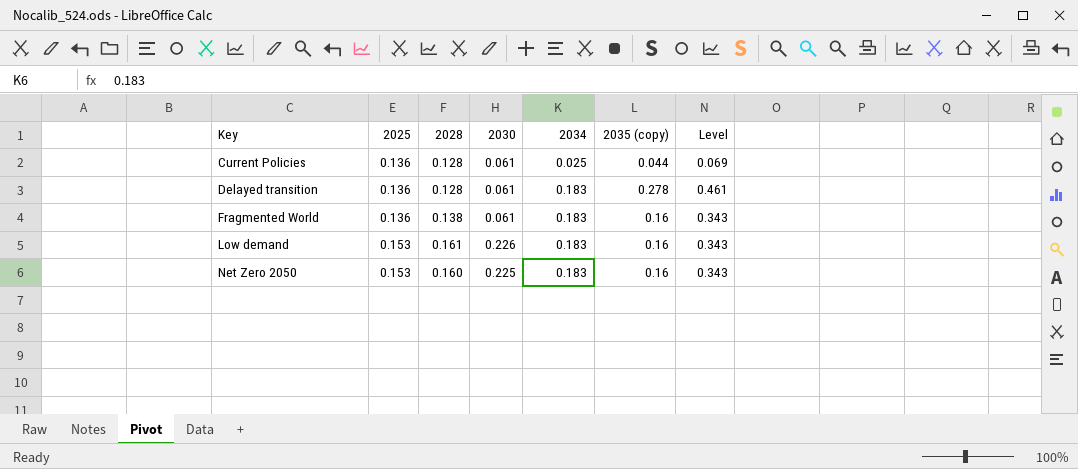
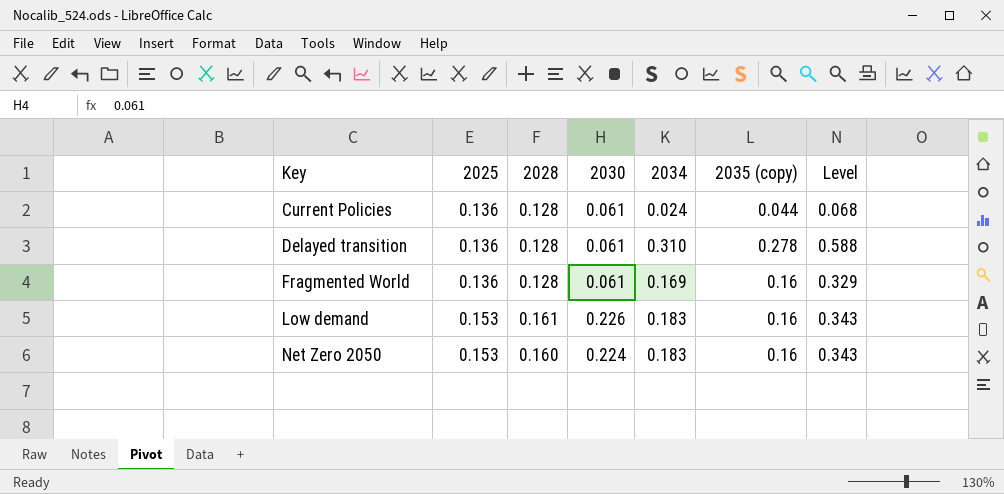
Current Policies | 2034: 0.025 -> 0.024
Current Policies | Level: 0.069 -> 0.068
Delayed transition | 2034: 0.183 -> 0.310
Delayed transition | Level: 0.461 -> 0.588
Fragmented World | 2028: 0.138 -> 0.128
Fragmented World | 2034: 0.183 -> 0.169
Fragmented World | Level: 0.343 -> 0.329
Net Zero 2050 | 2030: 0.225 -> 0.224

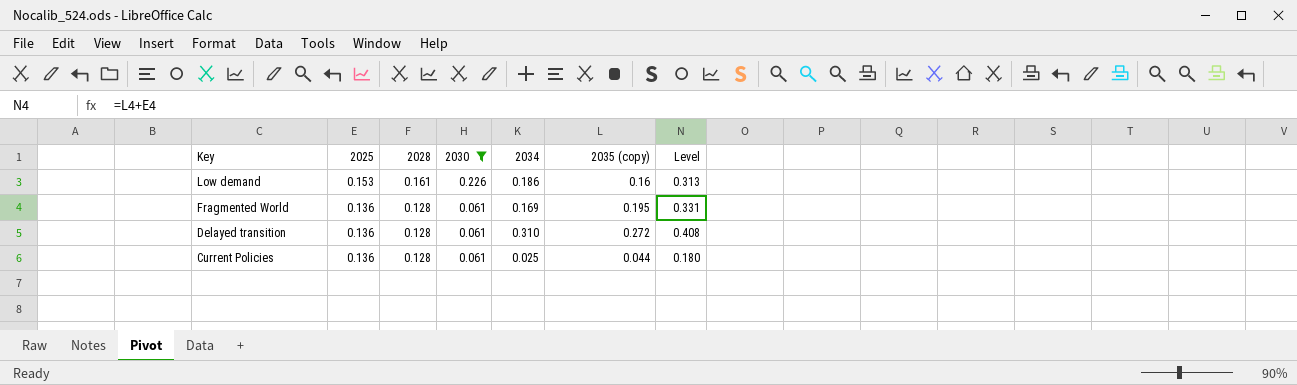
filter: none -> 2030 != 0.224
row order: Key ascending -> Key descending
column Level | formula: [2034] + [2035 (copy)] -> [2025] + [2035 (copy)]
Low demand | 2034: 0.183 -> 0.186
Fragmented World | 2035 (copy): 0.16 -> 0.195
Delayed transition | 2035 (copy): 0.278 -> 0.272
Current Policies | 2034: 0.024 -> 0.025

